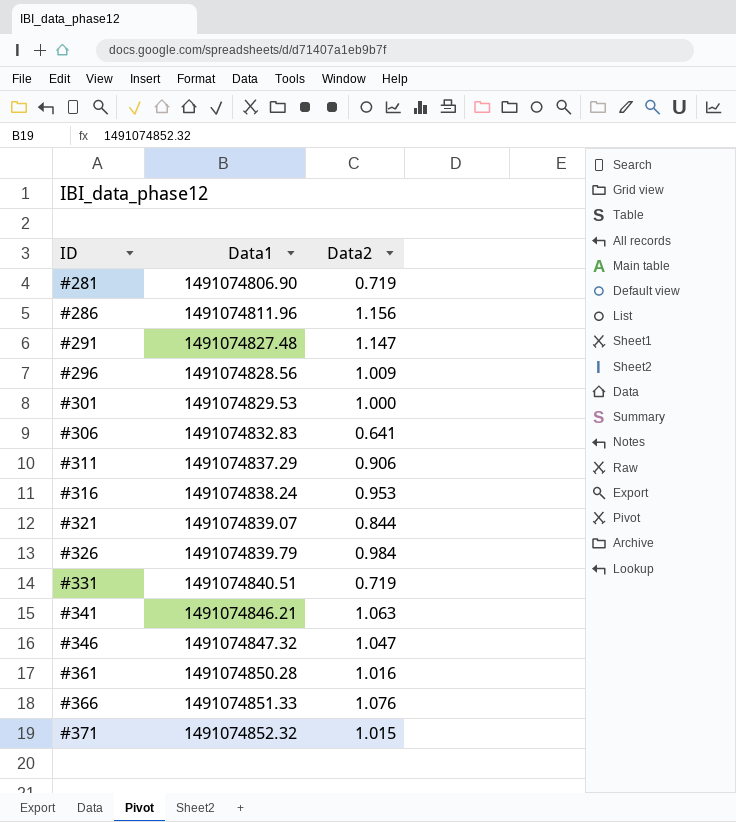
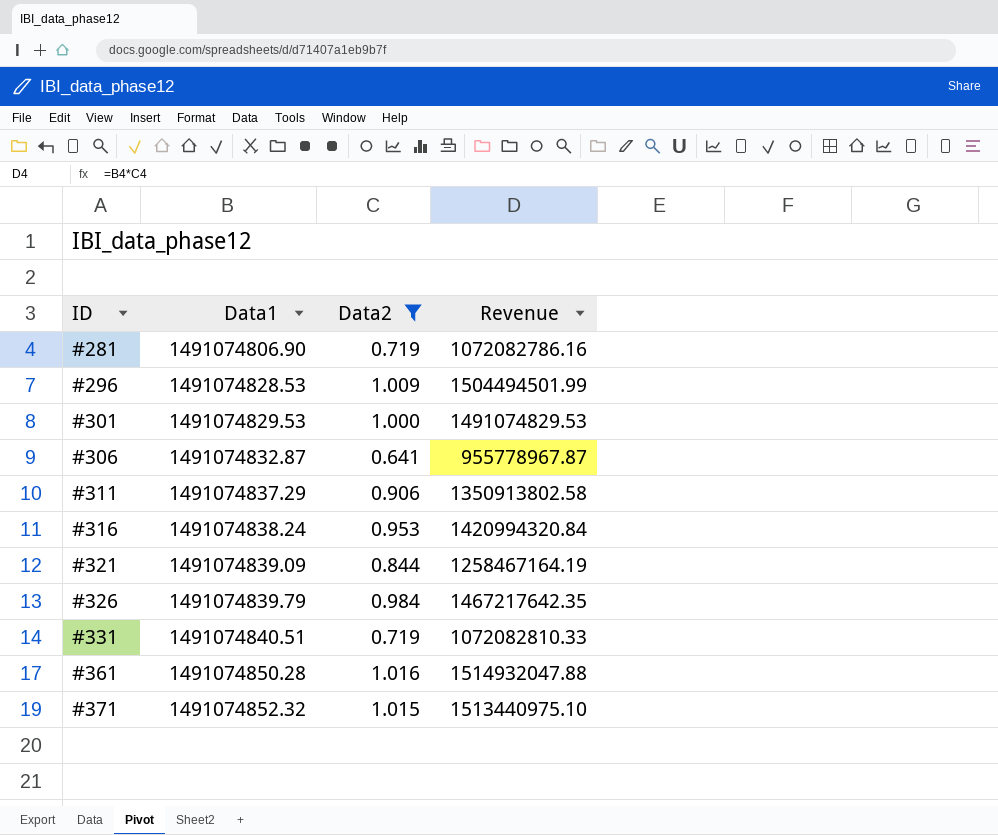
filter: none -> Data2 <= 1.016
column Revenue | formula: none -> [Data1] * [Data2]
#296 | Data1: 1491074828.56 -> 1491074828.53
#306 | Data1: 1491074832.83 -> 1491074832.87
#321 | Data1: 1491074839.07 -> 1491074839.09

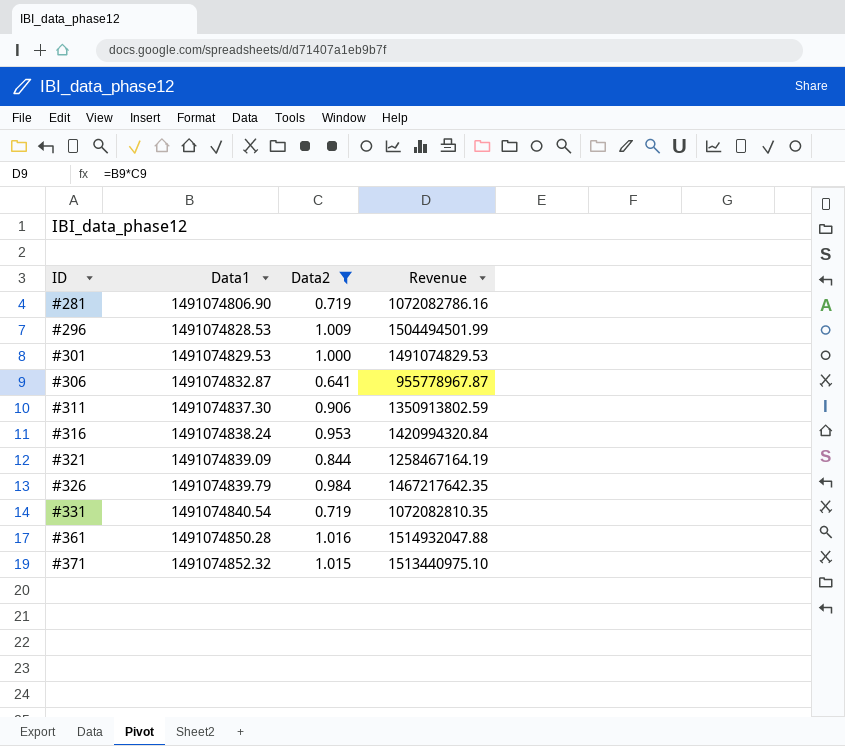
#311 | Data1: 1491074837.29 -> 1491074837.30
#311 | Revenue: 1350913802.58 -> 1350913802.59
#331 | Data1: 1491074840.51 -> 1491074840.54
#331 | Revenue: 1072082810.33 -> 1072082810.35

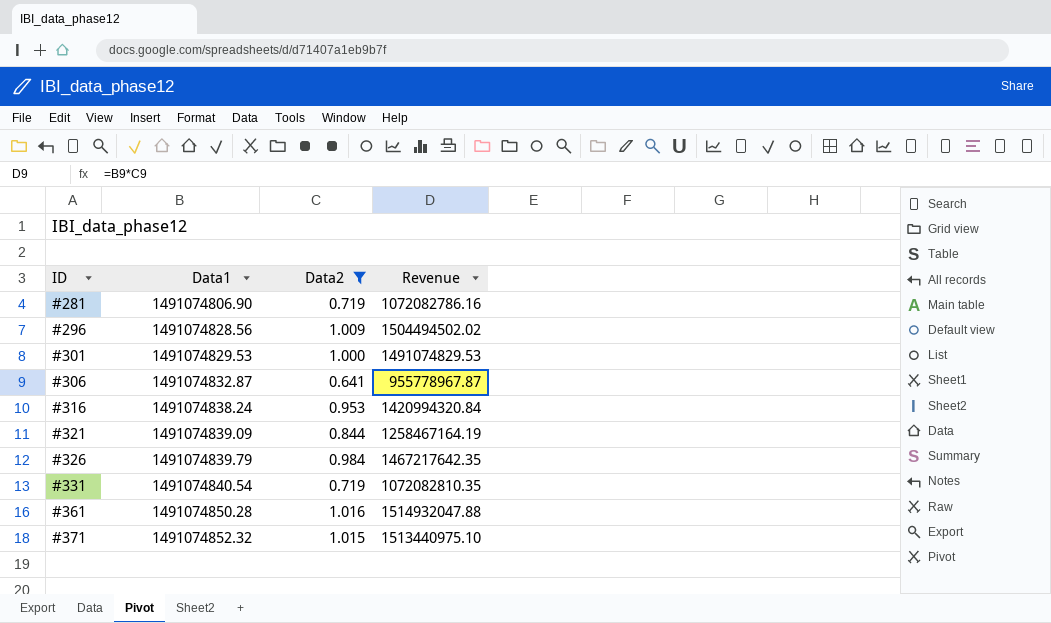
row #311: 1491074837.30 | 0.906 | 1350913802.59 -> none
#296 | Data1: 1491074828.53 -> 1491074828.56
#296 | Revenue: 1504494501.99 -> 1504494502.02

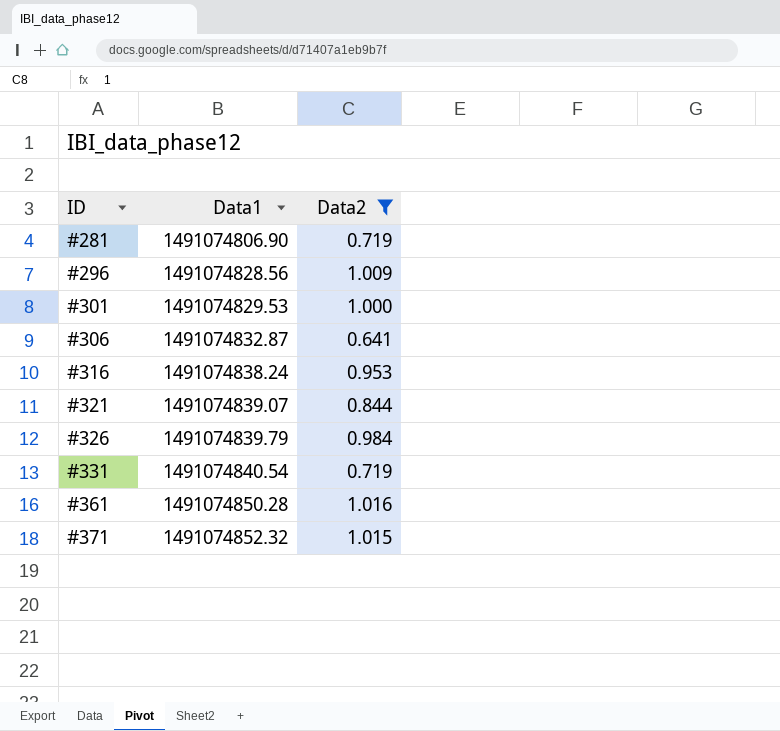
column Revenue | formula: [Data1] * [Data2] -> none
#321 | Data1: 1491074839.09 -> 1491074839.07

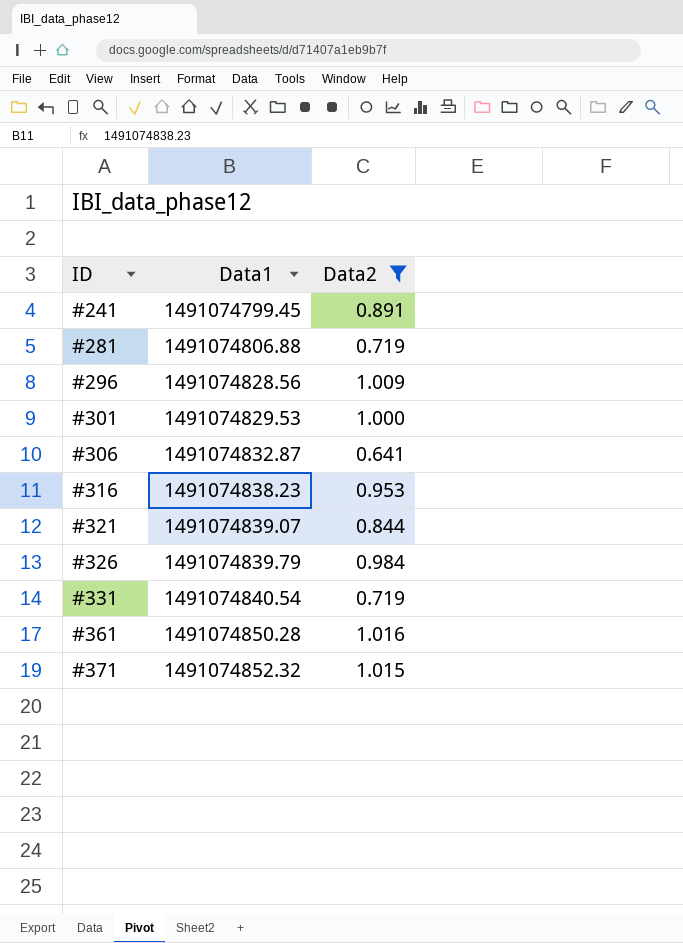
row #241: none -> 1491074799.45 | 0.891
#281 | Data1: 1491074806.90 -> 1491074806.88
#316 | Data1: 1491074838.24 -> 1491074838.23

